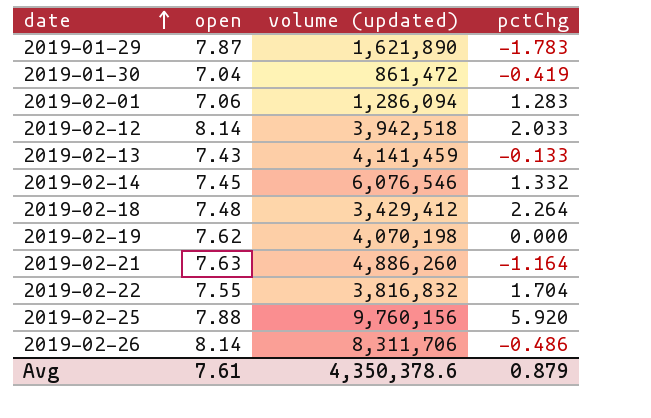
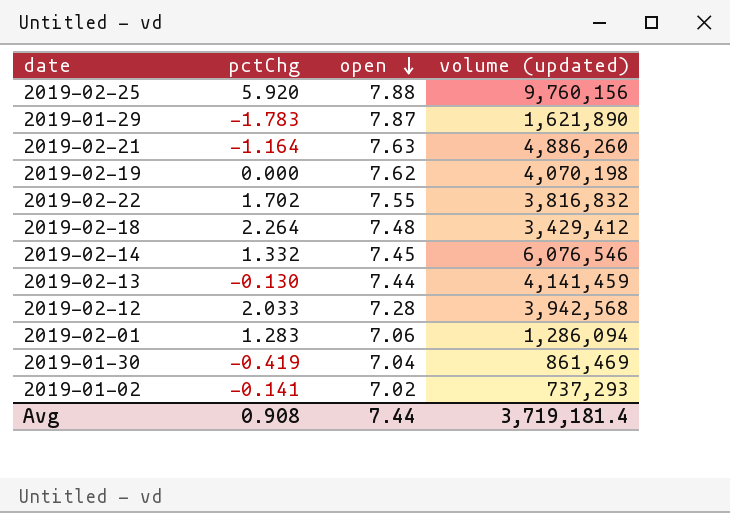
row order: date ascending -> open descending
column pctChg | position: 4 -> 2
row 2019-02-26: 8.14 | 8,311,706 | -0.486 -> none
2019-02-22 | pctChg: 1.704 -> 1.702
2019-02-13 | pctChg: -0.133 -> -0.130
2019-02-13 | open: 7.43 -> 7.44
2019-02-12 | open: 8.14 -> 7.28
2019-02-12 | volume (updated): 3,942,518 -> 3,942,568
2019-01-30 | volume (updated): 861,472 -> 861,469
row 2019-01-02: none -> -0.141 | 7.02 | 737,293
Avg | pctChg: 0.879 -> 0.908
Avg | open: 7.61 -> 7.44
Avg | volume (updated): 4,350,378.6 -> 3,719,181.4

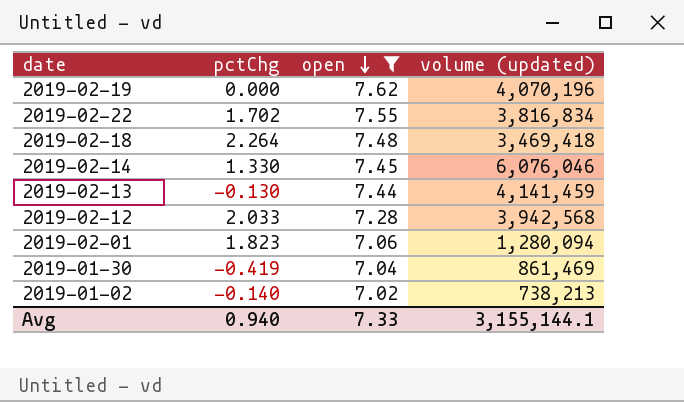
filter: none -> open <= 7.62
2019-02-19 | volume (updated): 4,070,198 -> 4,070,196
2019-02-22 | volume (updated): 3,816,832 -> 3,816,834
2019-02-18 | volume (updated): 3,429,412 -> 3,469,418
2019-02-14 | pctChg: 1.332 -> 1.330
2019-02-14 | volume (updated): 6,076,546 -> 6,076,046
2019-02-01 | pctChg: 1.283 -> 1.823
2019-02-01 | volume (updated): 1,286,094 -> 1,280,094
2019-01-02 | pctChg: -0.141 -> -0.140
2019-01-02 | volume (updated): 737,293 -> 738,213
Avg | pctChg: 0.908 -> 0.940
Avg | open: 7.44 -> 7.33
Avg | volume (updated): 3,719,181.4 -> 3,155,144.1

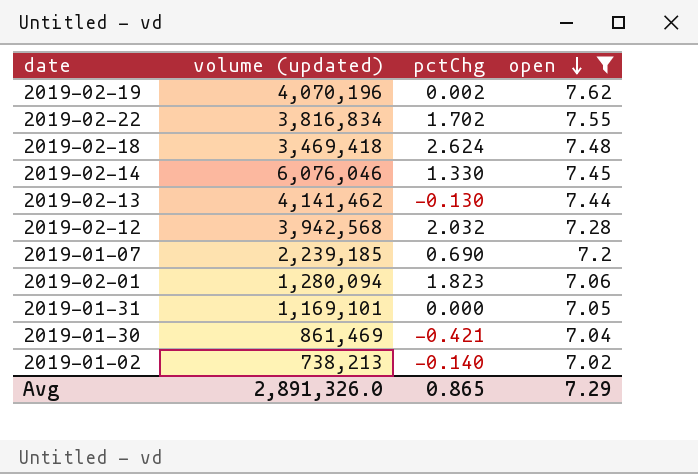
column volume (updated) | position: 4 -> 2
2019-02-19 | pctChg: 0.000 -> 0.002
2019-02-18 | pctChg: 2.264 -> 2.624
2019-02-13 | volume (updated): 4,141,459 -> 4,141,462
2019-02-12 | pctChg: 2.033 -> 2.032
row 2019-01-07: none -> 2,239,185 | 0.690 | 7.2
row 2019-01-31: none -> 1,169,101 | 0.000 | 7.05
2019-01-30 | pctChg: -0.419 -> -0.421
Avg | volume (updated): 3,155,144.1 -> 2,891,326.0
Avg | pctChg: 0.940 -> 0.865
Avg | open: 7.33 -> 7.29

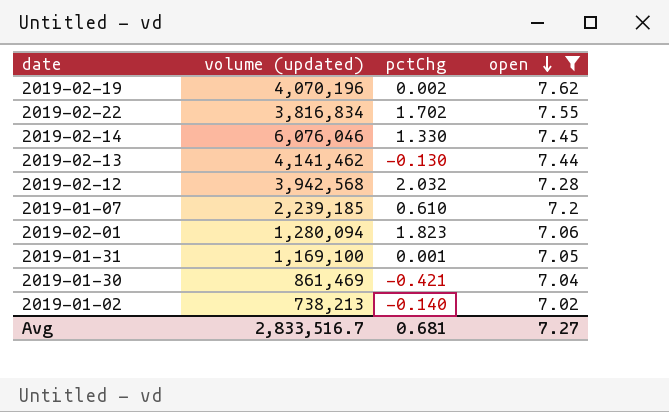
row 2019-02-18: 3,469,418 | 2.624 | 7.48 -> none
2019-01-07 | pctChg: 0.690 -> 0.610
2019-01-31 | volume (updated): 1,169,101 -> 1,169,100
2019-01-31 | pctChg: 0.000 -> 0.001
Avg | volume (updated): 2,891,326.0 -> 2,833,516.7
Avg | pctChg: 0.865 -> 0.681
Avg | open: 7.29 -> 7.27

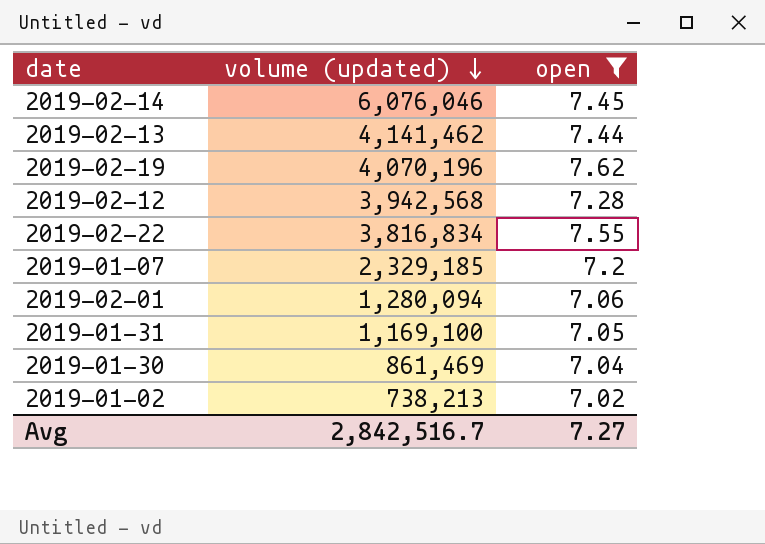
row order: open descending -> volume (updated) descending
column pctChg | position: 3 -> none
2019-01-07 | volume (updated): 2,239,185 -> 2,329,185
Avg | volume (updated): 2,833,516.7 -> 2,842,516.7

